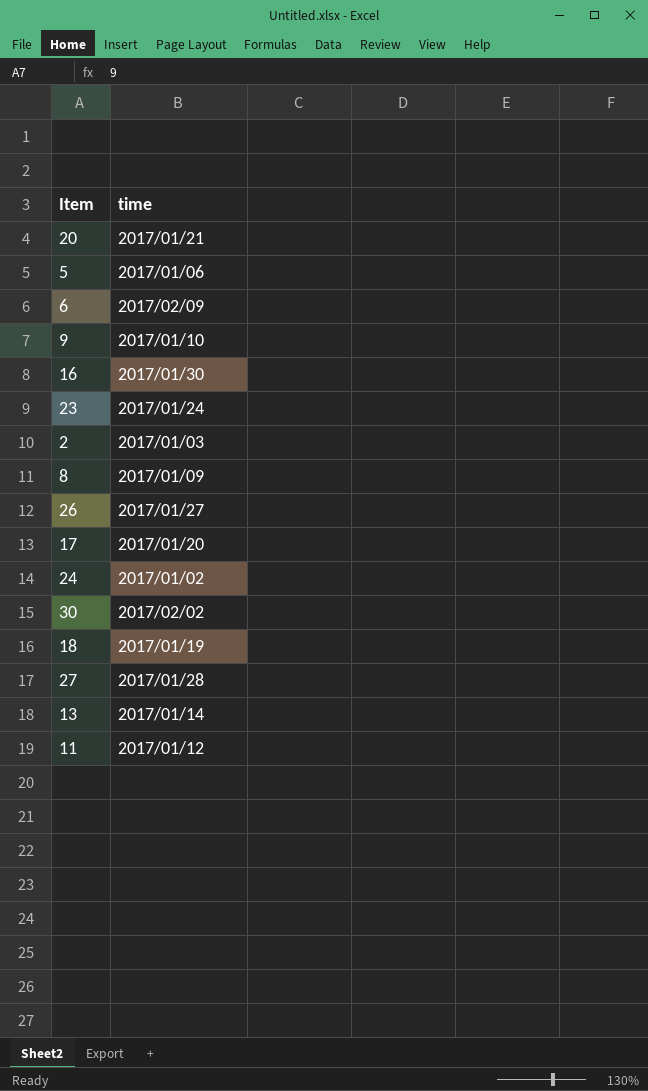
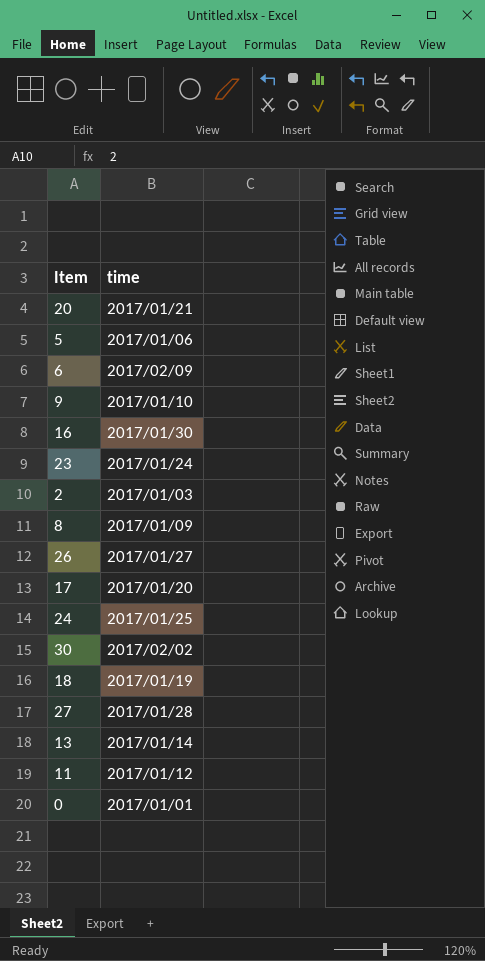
24 | time: 2017/01/02 -> 2017/01/25
row 0: none -> 2017/01/01

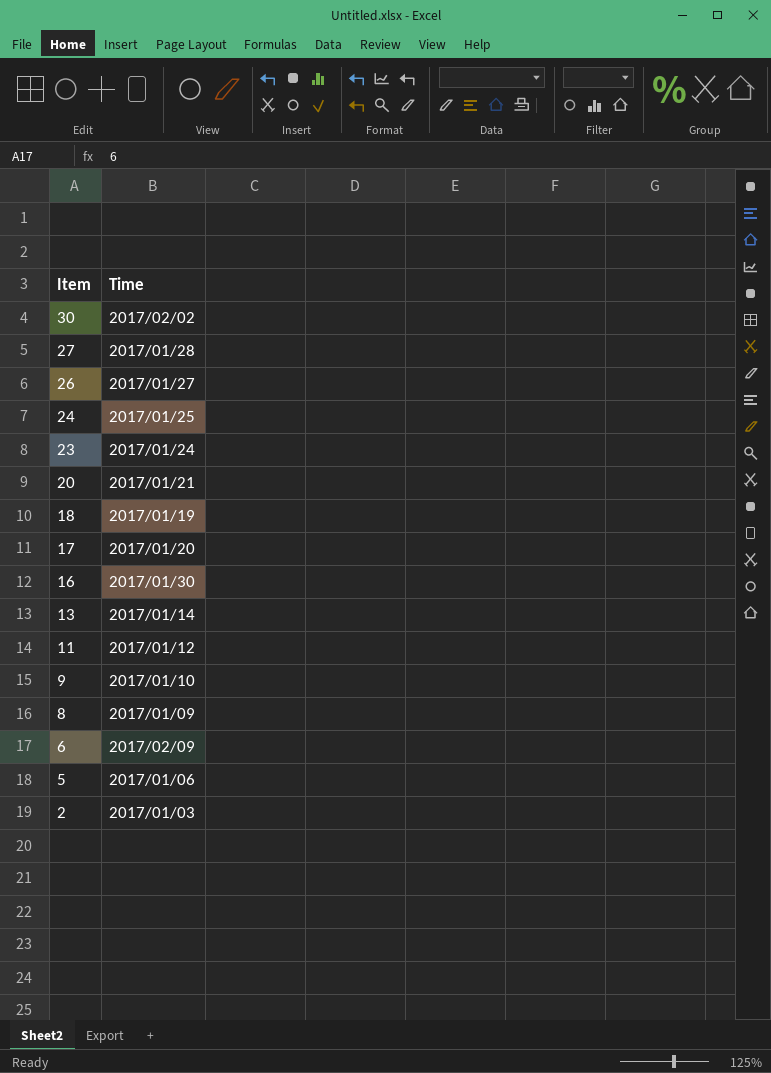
row order: none -> Item descending
column name: time -> Time
row 0: 2017/01/01 -> none

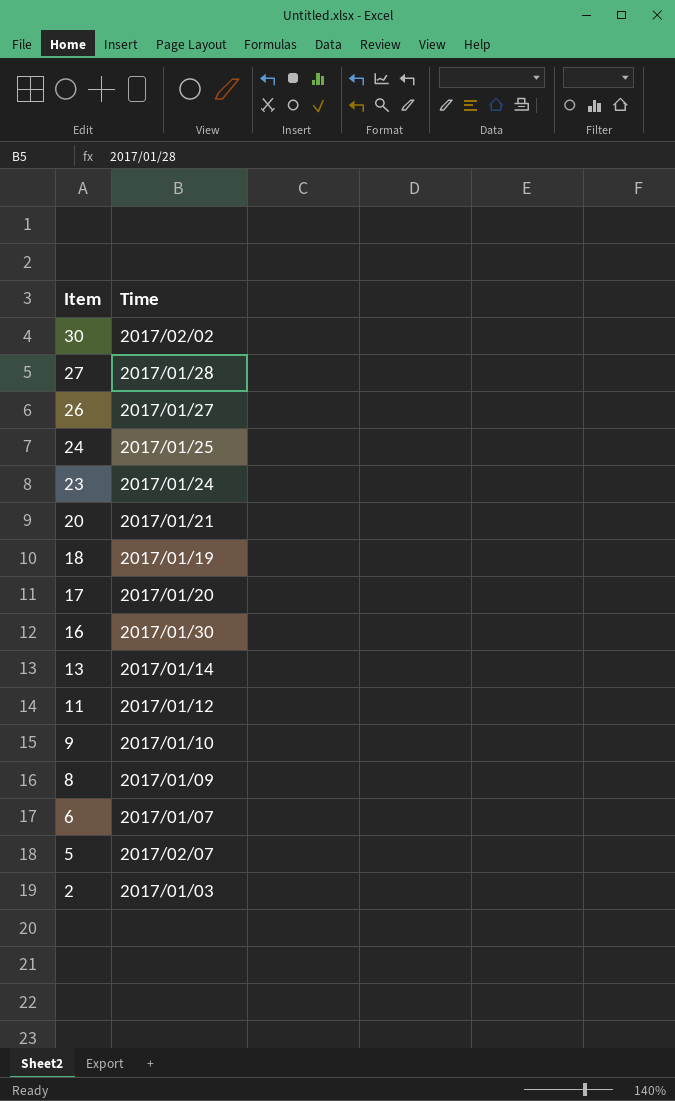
6 | Time: 2017/02/09 -> 2017/01/07
5 | Time: 2017/01/06 -> 2017/02/07

